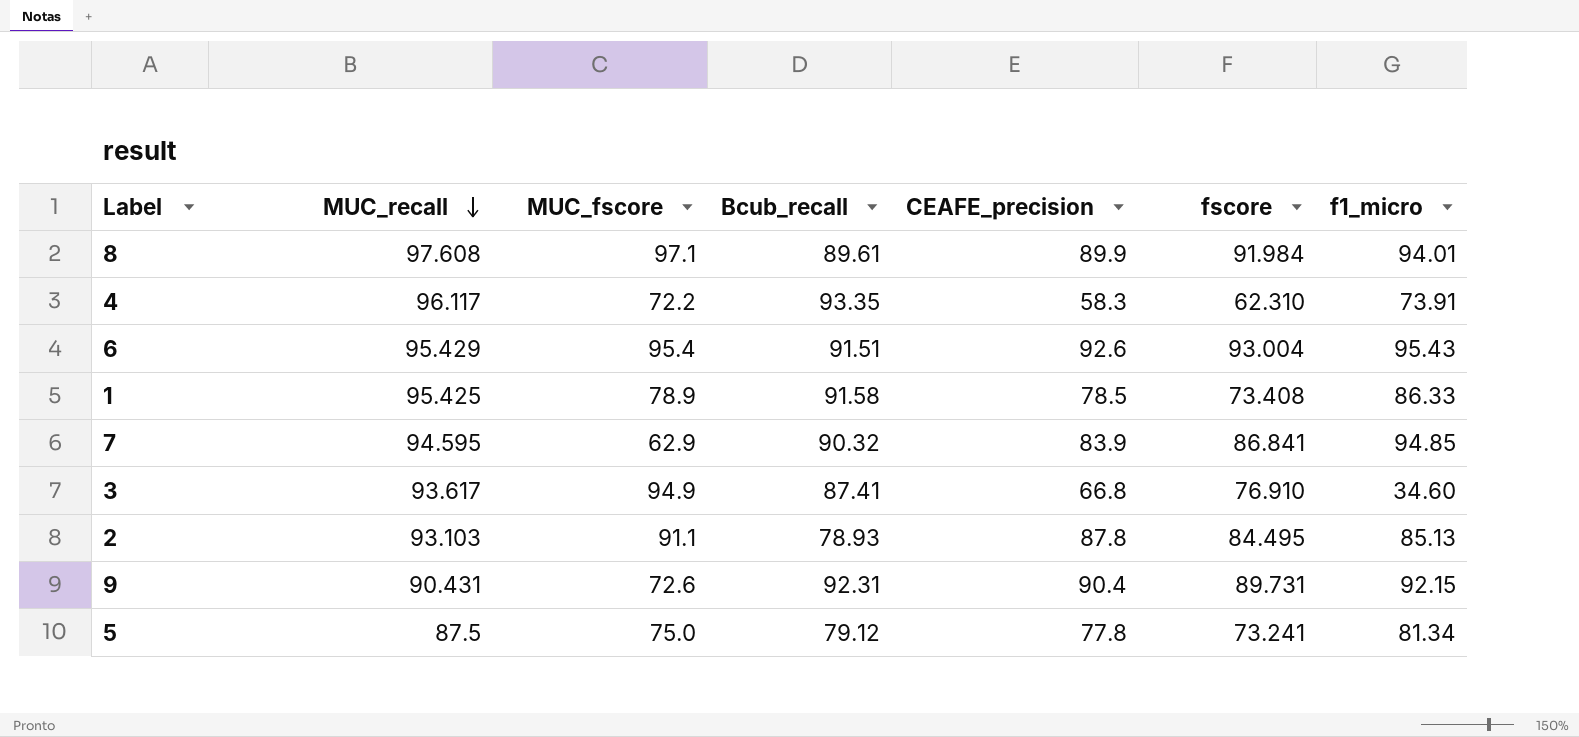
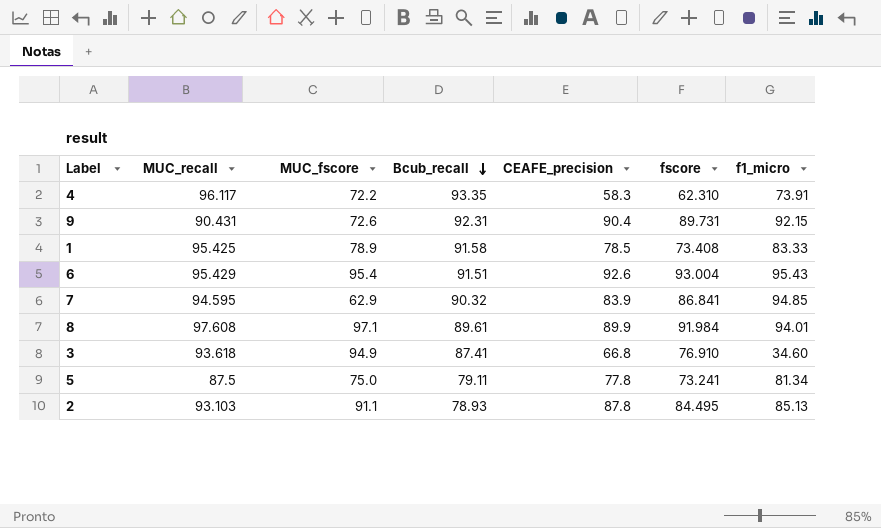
row order: MUC_recall descending -> Bcub_recall descending
1 | f1_micro: 86.33 -> 83.33
3 | MUC_recall: 93.617 -> 93.618
5 | Bcub_recall: 79.12 -> 79.11

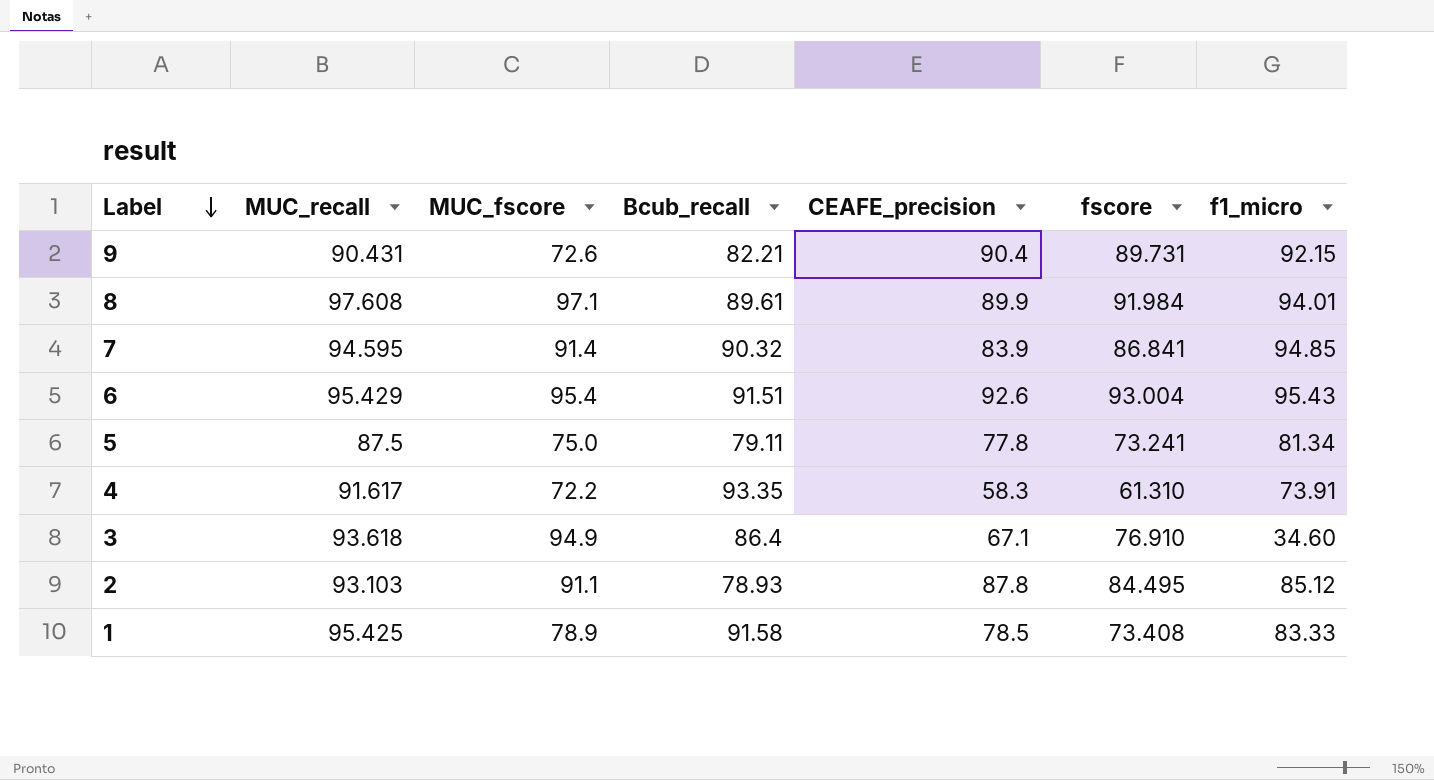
row order: Bcub_recall descending -> Label descending
9 | Bcub_recall: 92.31 -> 82.21
7 | MUC_fscore: 62.9 -> 91.4
4 | MUC_recall: 96.117 -> 91.617
4 | fscore: 62.310 -> 61.310
3 | Bcub_recall: 87.41 -> 86.4
3 | CEAFE_precision: 66.8 -> 67.1
2 | f1_micro: 85.13 -> 85.12

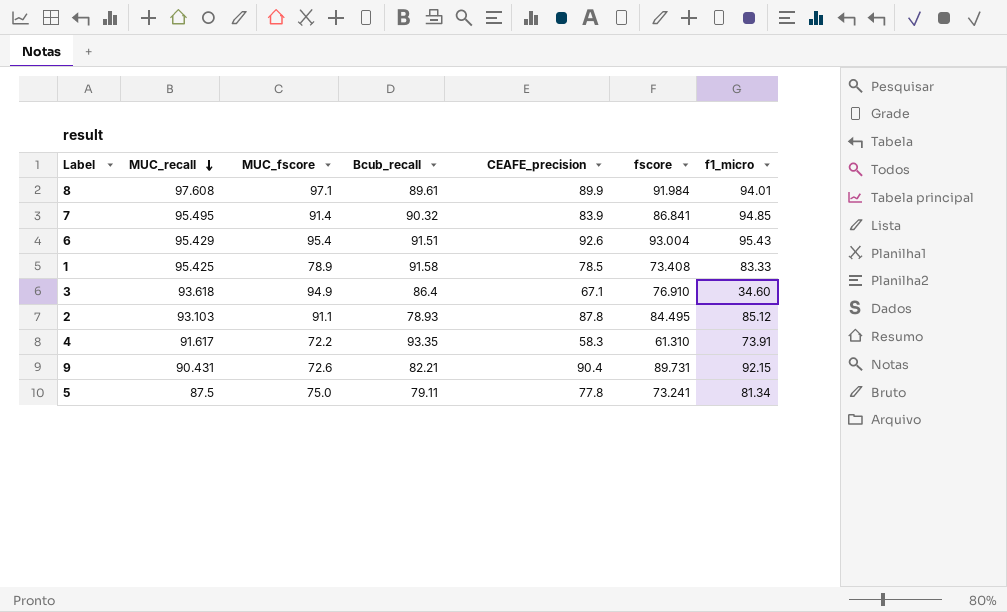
row order: Label descending -> MUC_recall descending
7 | MUC_recall: 94.595 -> 95.495

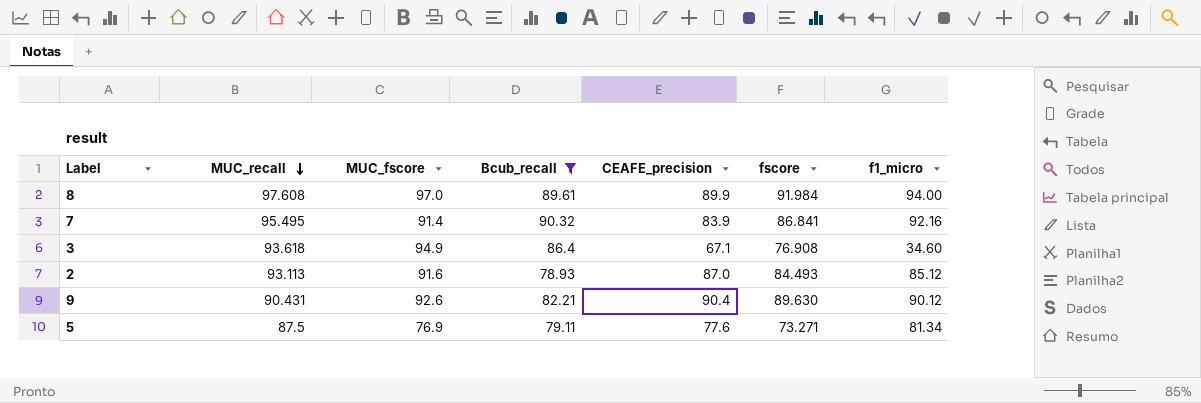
filter: none -> Bcub_recall <= 90.32
8 | MUC_fscore: 97.1 -> 97.0
8 | f1_micro: 94.01 -> 94.00
7 | f1_micro: 94.85 -> 92.16
3 | fscore: 76.910 -> 76.908
2 | MUC_recall: 93.103 -> 93.113
2 | MUC_fscore: 91.1 -> 91.6
2 | CEAFE_precision: 87.8 -> 87.0
2 | fscore: 84.495 -> 84.493
9 | MUC_fscore: 72.6 -> 92.6
9 | fscore: 89.731 -> 89.630
9 | f1_micro: 92.15 -> 90.12
5 | MUC_fscore: 75.0 -> 76.9
5 | CEAFE_precision: 77.8 -> 77.6
5 | fscore: 73.241 -> 73.271

